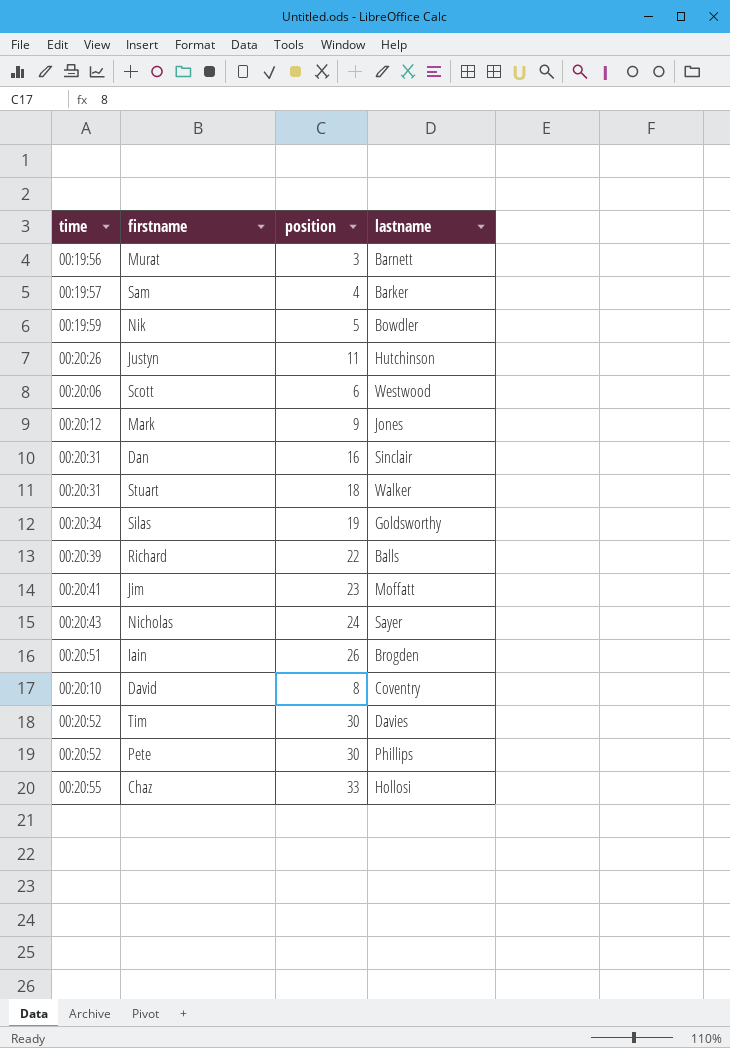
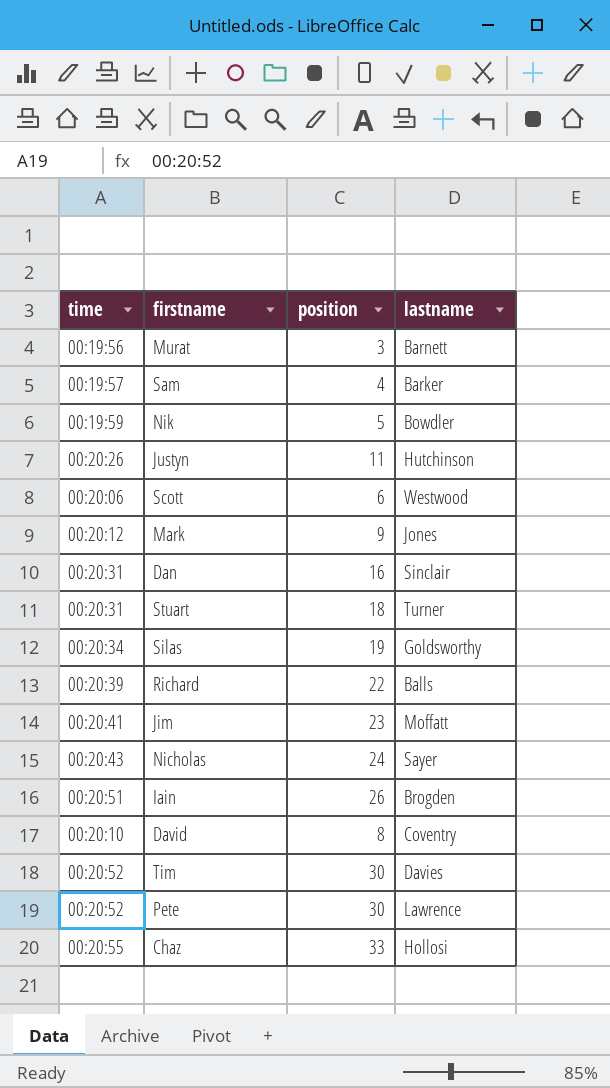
Stuart | lastname: Walker -> Turner
Pete | lastname: Phillips -> Lawrence

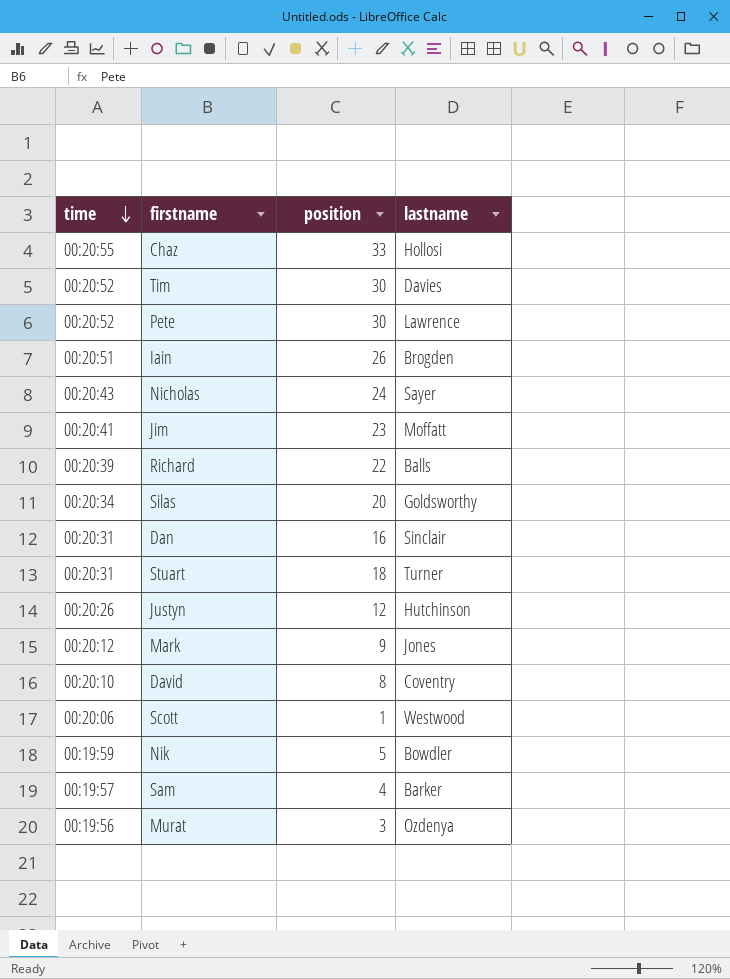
row order: none -> time descending
Silas | position: 19 -> 20
Justyn | position: 11 -> 12
Scott | position: 6 -> 1
Murat | lastname: Barnett -> Ozdenya

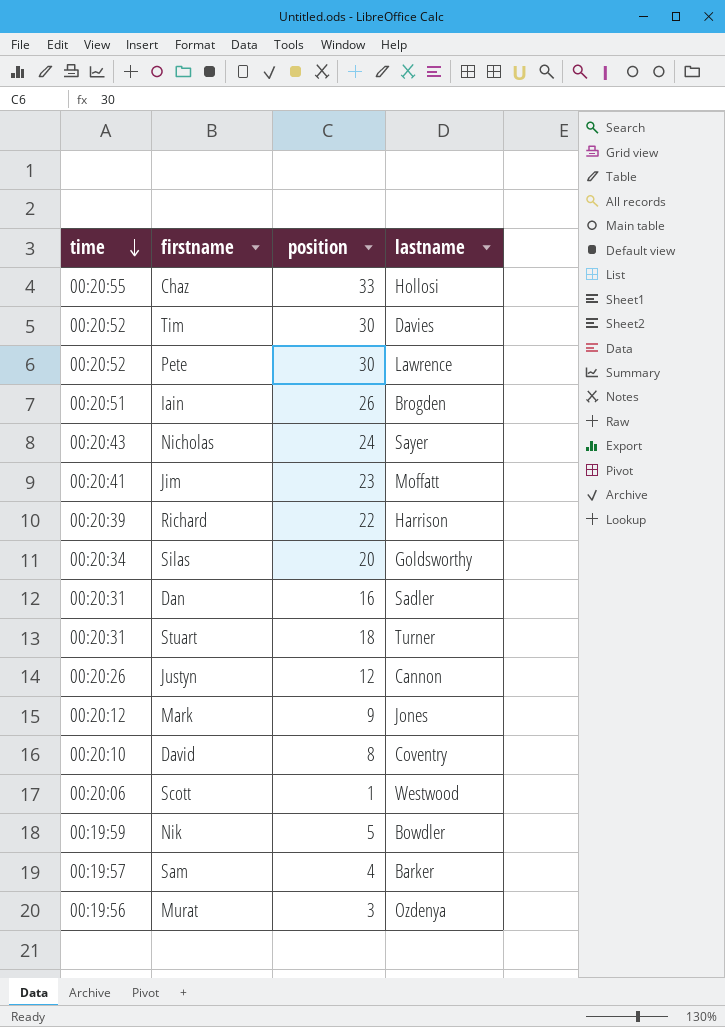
Richard | lastname: Balls -> Harrison
Dan | lastname: Sinclair -> Sadler
Justyn | lastname: Hutchinson -> Cannon

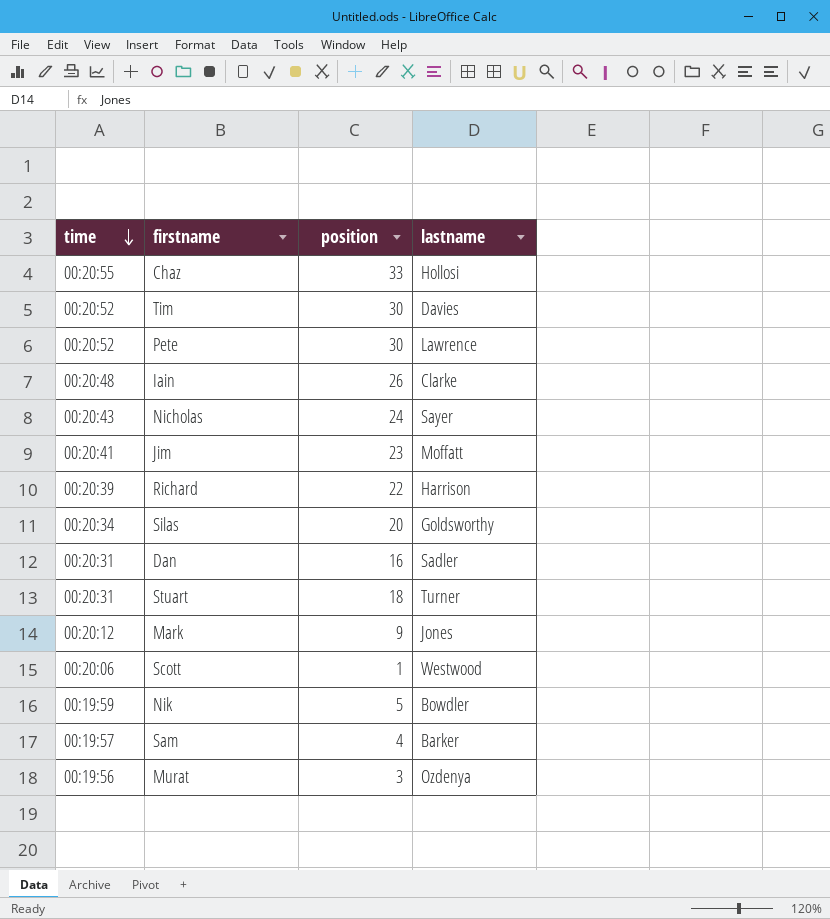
row Justyn: 00:20:26 | 12 | Cannon -> none
row David: 00:20:10 | 8 | Coventry -> none
Iain | time: 00:20:51 -> 00:20:48
Iain | lastname: Brogden -> Clarke

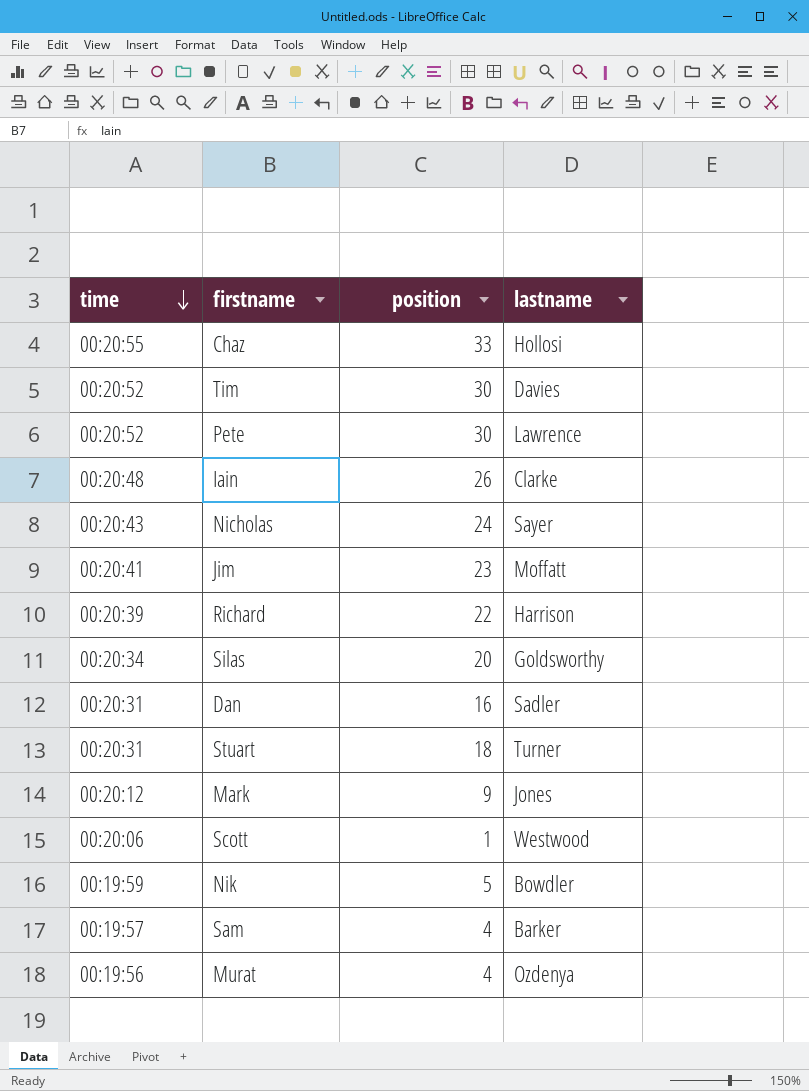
Murat | position: 3 -> 4

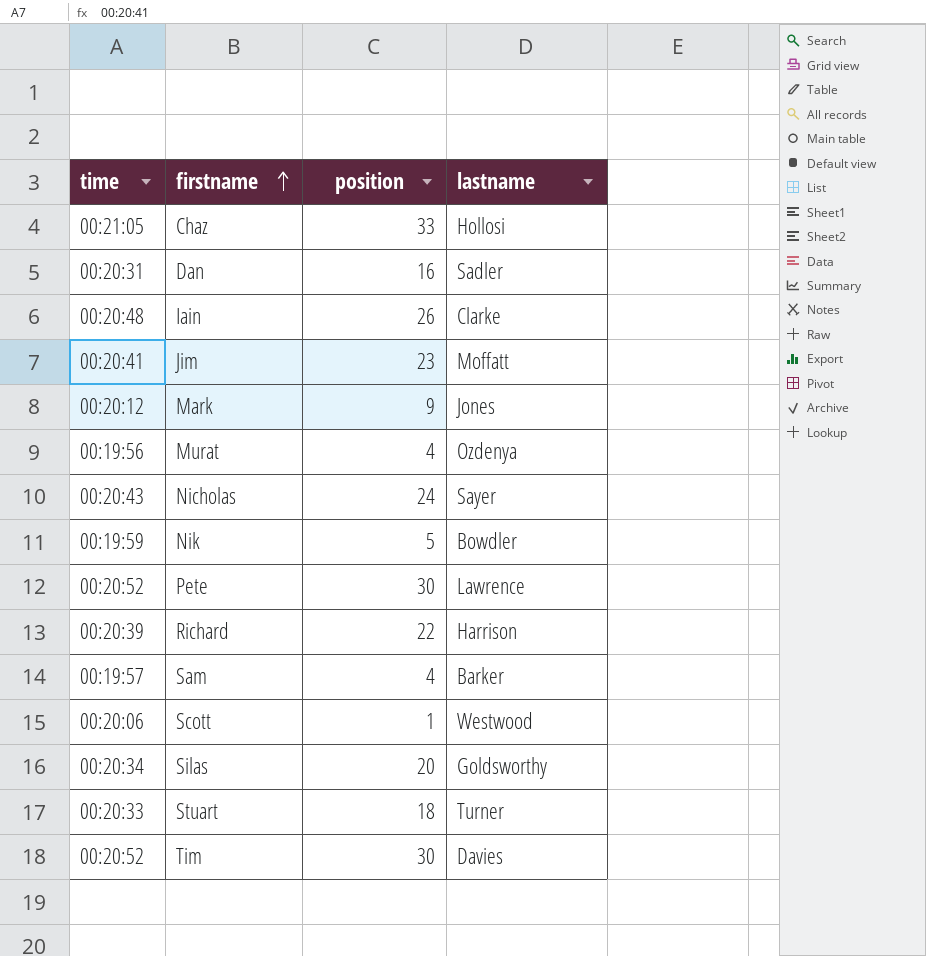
row order: time descending -> firstname ascending
Chaz | time: 00:20:55 -> 00:21:05
Stuart | time: 00:20:31 -> 00:20:33

